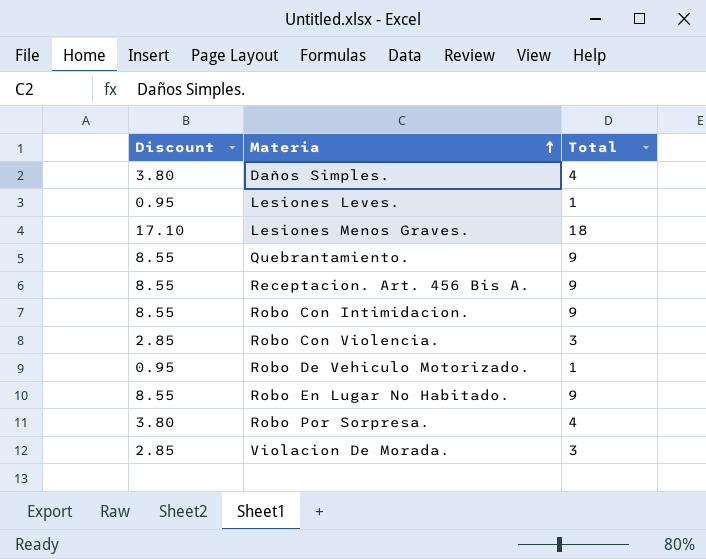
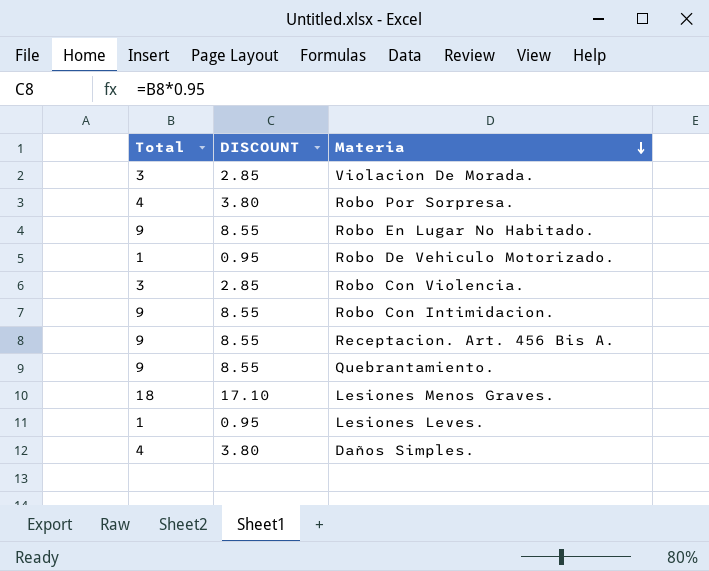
row order: Materia ascending -> Materia descending
column Total | position: 3 -> 1
column name: Discount -> DISCOUNT

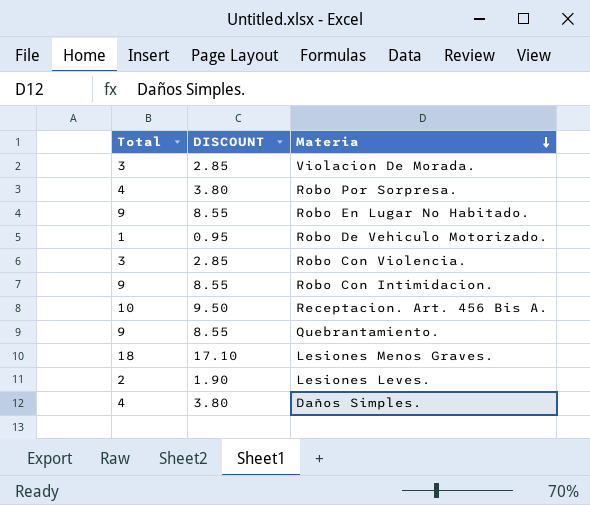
Receptacion. Art. 456 Bis A. | Total: 9 -> 10
Receptacion. Art. 456 Bis A. | DISCOUNT: 8.55 -> 9.50
Lesiones Leves. | Total: 1 -> 2
Lesiones Leves. | DISCOUNT: 0.95 -> 1.90

